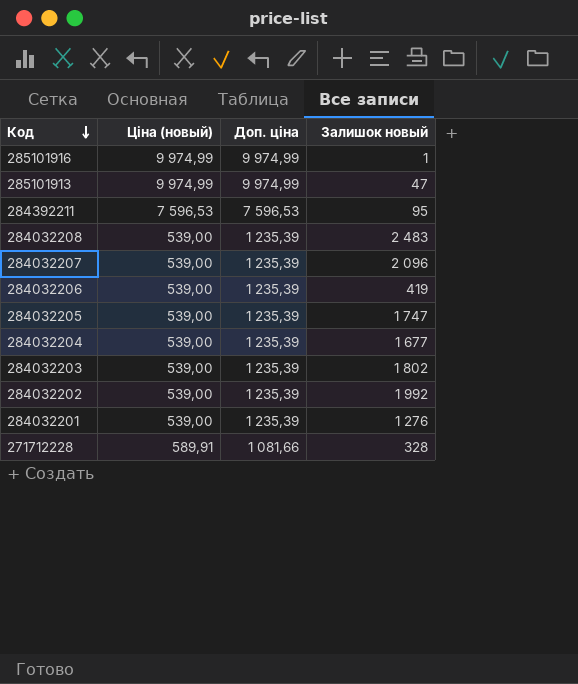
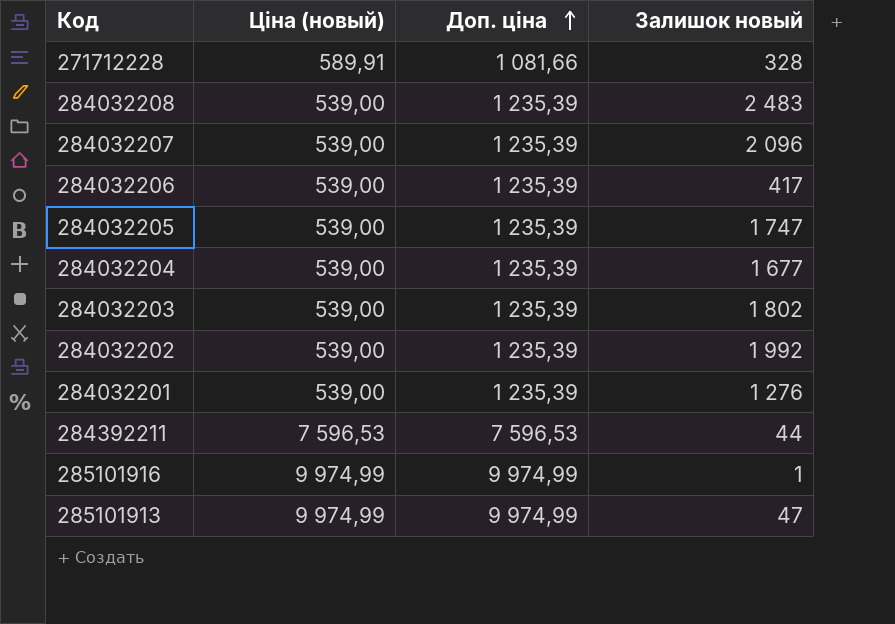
row order: Код descending -> Доп. ціна ascending
284032206 | Залишок новый: 419 -> 417
284392211 | Залишок новый: 95 -> 44

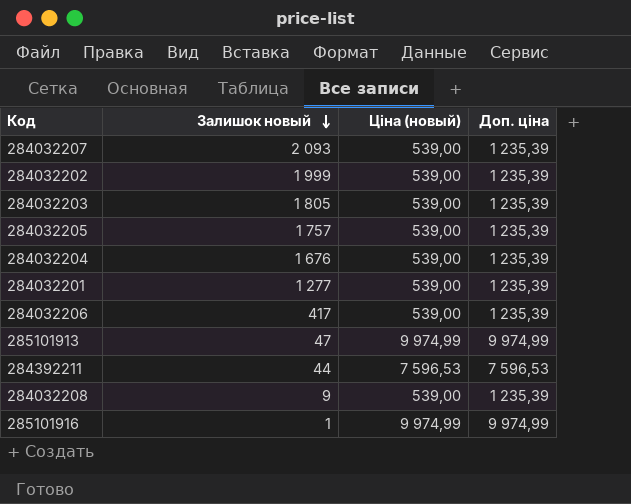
row order: Доп. ціна ascending -> Залишок новый descending
column Залишок новый | position: 4 -> 2
row 271712228: 589,91 | 1 081,66 | 328 -> none
284032207 | Залишок новый: 2 096 -> 2 093
284032202 | Залишок новый: 1 992 -> 1 999
284032203 | Залишок новый: 1 802 -> 1 805
284032205 | Залишок новый: 1 747 -> 1 757
284032204 | Залишок новый: 1 677 -> 1 676
284032201 | Залишок новый: 1 276 -> 1 277
284032208 | Залишок новый: 2 483 -> 9

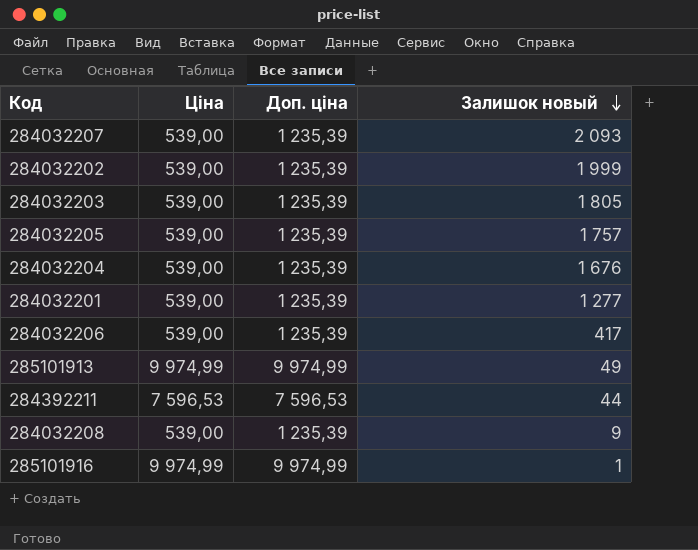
column name: Ціна (новый) -> Ціна
column Залишок новый | position: 2 -> 4
285101913 | Залишок новый: 47 -> 49

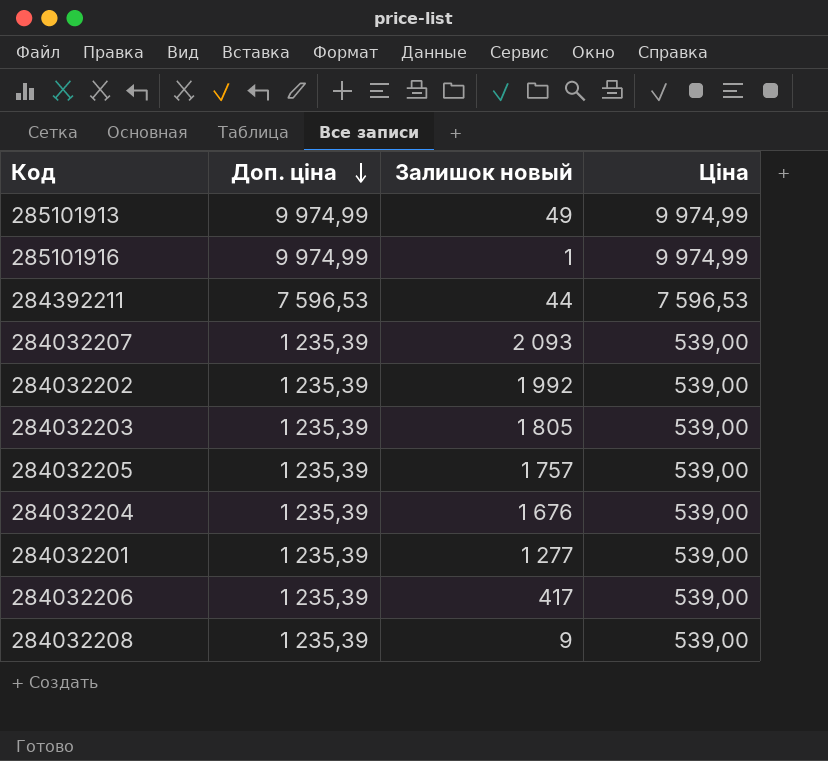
row order: Залишок новый descending -> Доп. ціна descending
column Ціна | position: 2 -> 4
284032202 | Залишок новый: 1 999 -> 1 992

